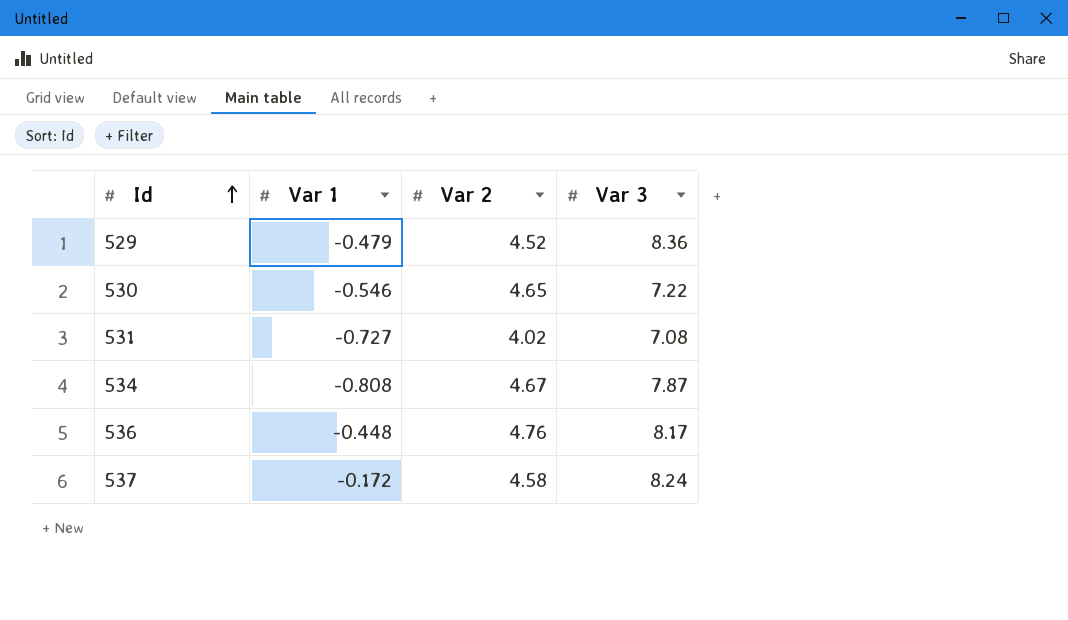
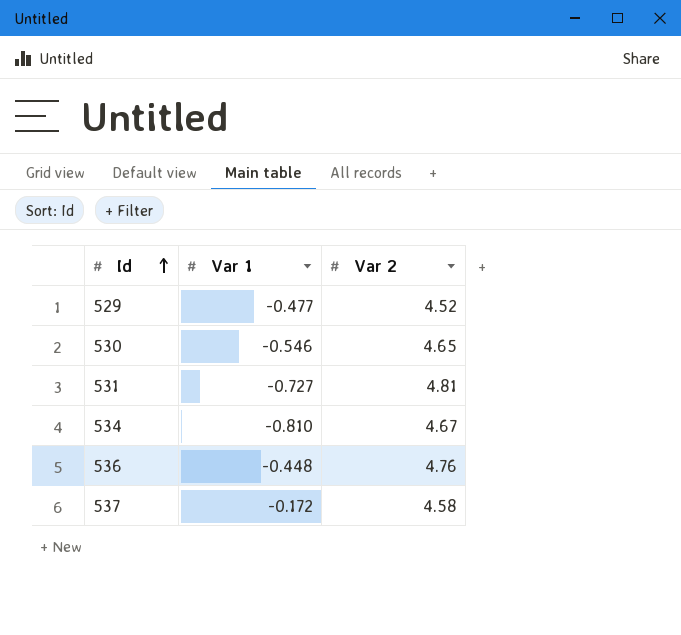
column Var 3 | position: 4 -> none
529 | Var 1: -0.479 -> -0.477
531 | Var 2: 4.02 -> 4.81
534 | Var 1: -0.808 -> -0.810

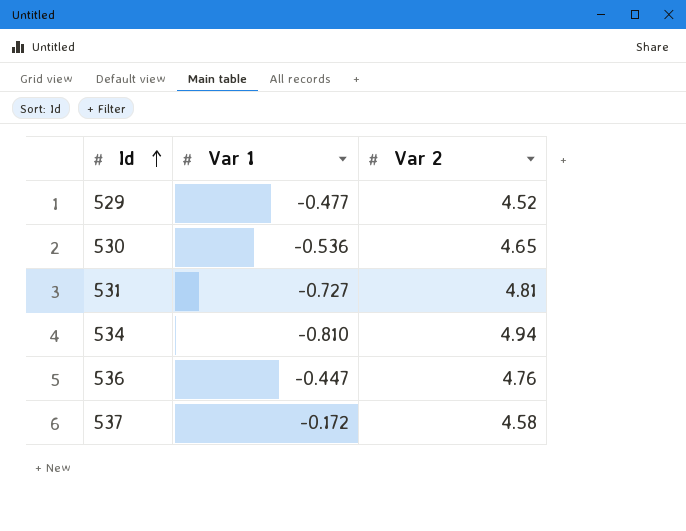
530 | Var 1: -0.546 -> -0.536
534 | Var 2: 4.67 -> 4.94
536 | Var 1: -0.448 -> -0.447

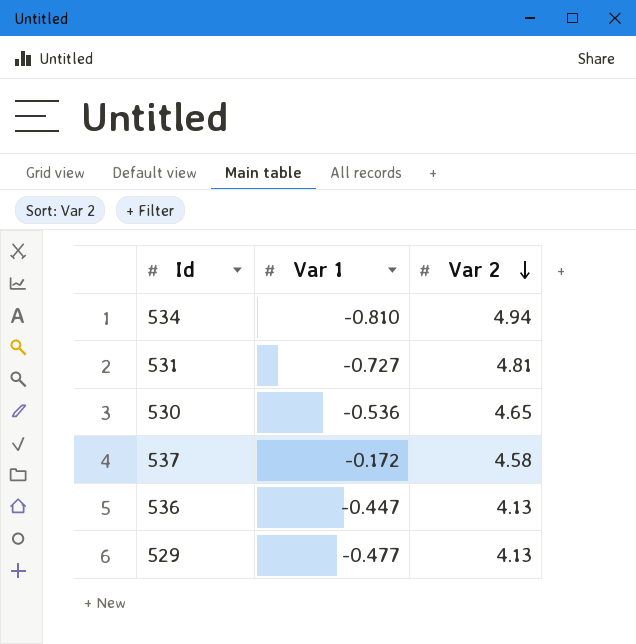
row order: Id ascending -> Var 2 descending
536 | Var 2: 4.76 -> 4.13
529 | Var 2: 4.52 -> 4.13

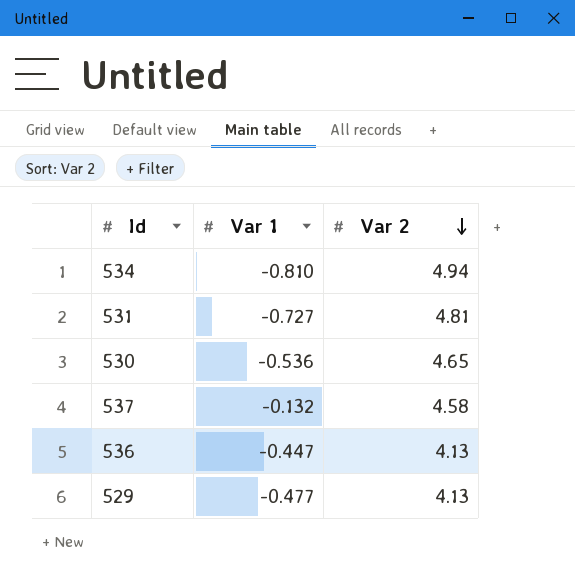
537 | Var 1: -0.172 -> -0.132

